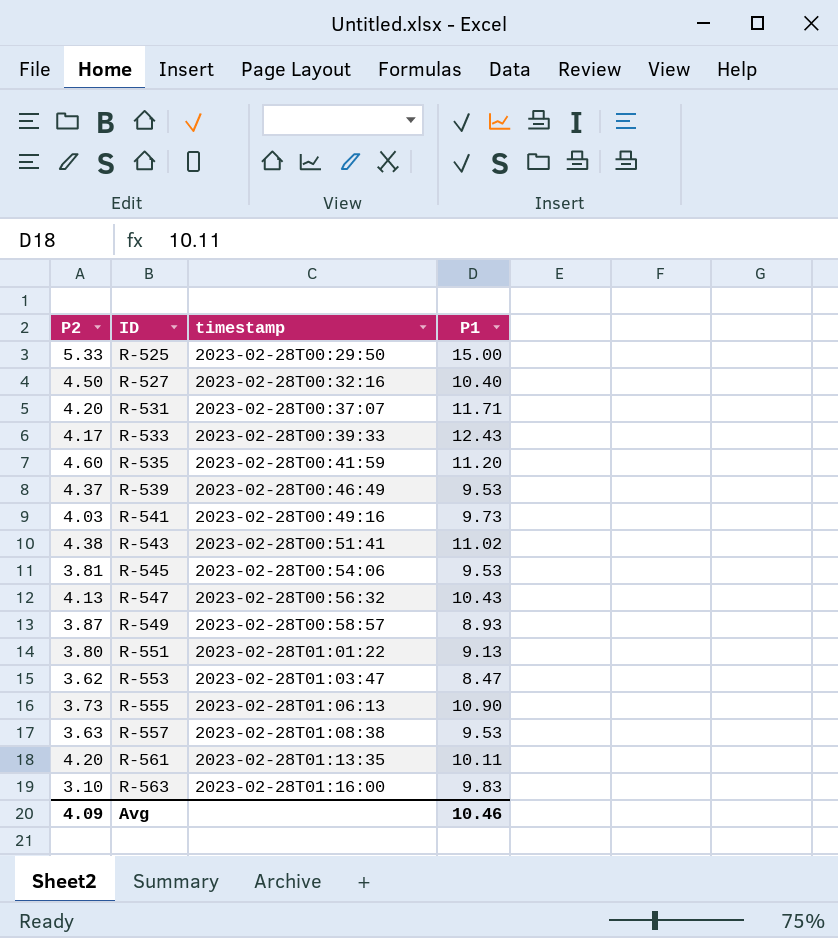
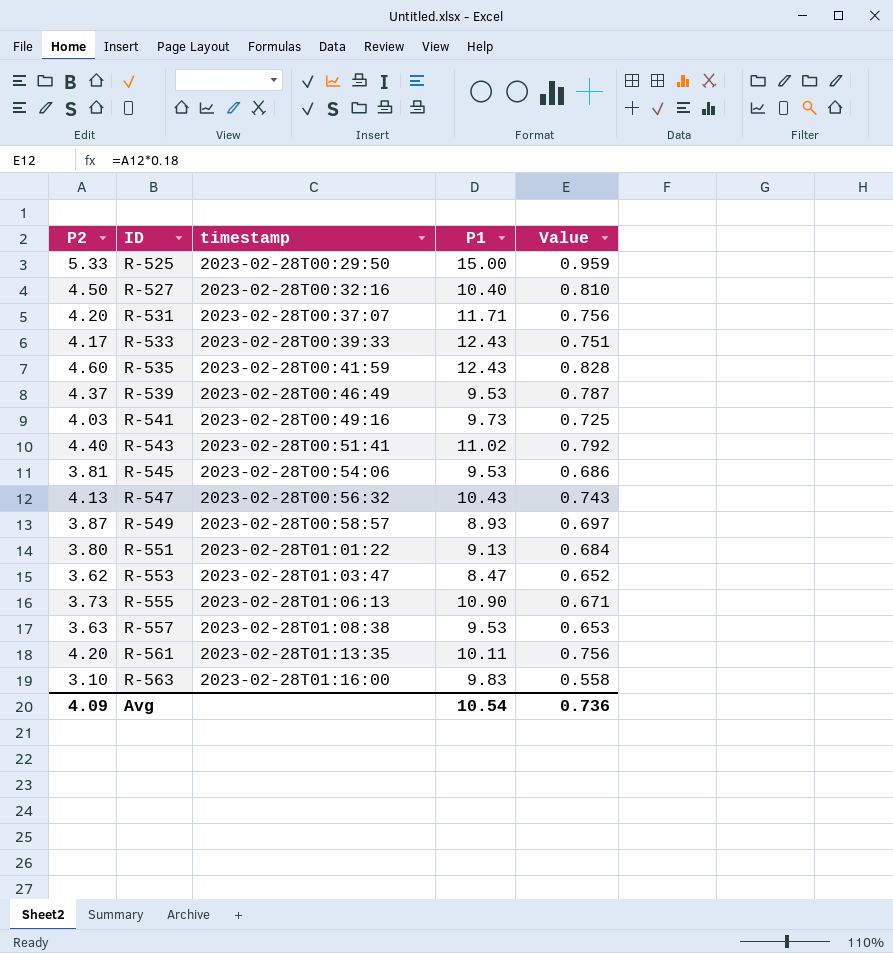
column Value | formula: none -> [P2] * 0.18
R-535 | P1: 11.20 -> 12.43
R-543 | P2: 4.38 -> 4.40
Avg | P1: 10.46 -> 10.54

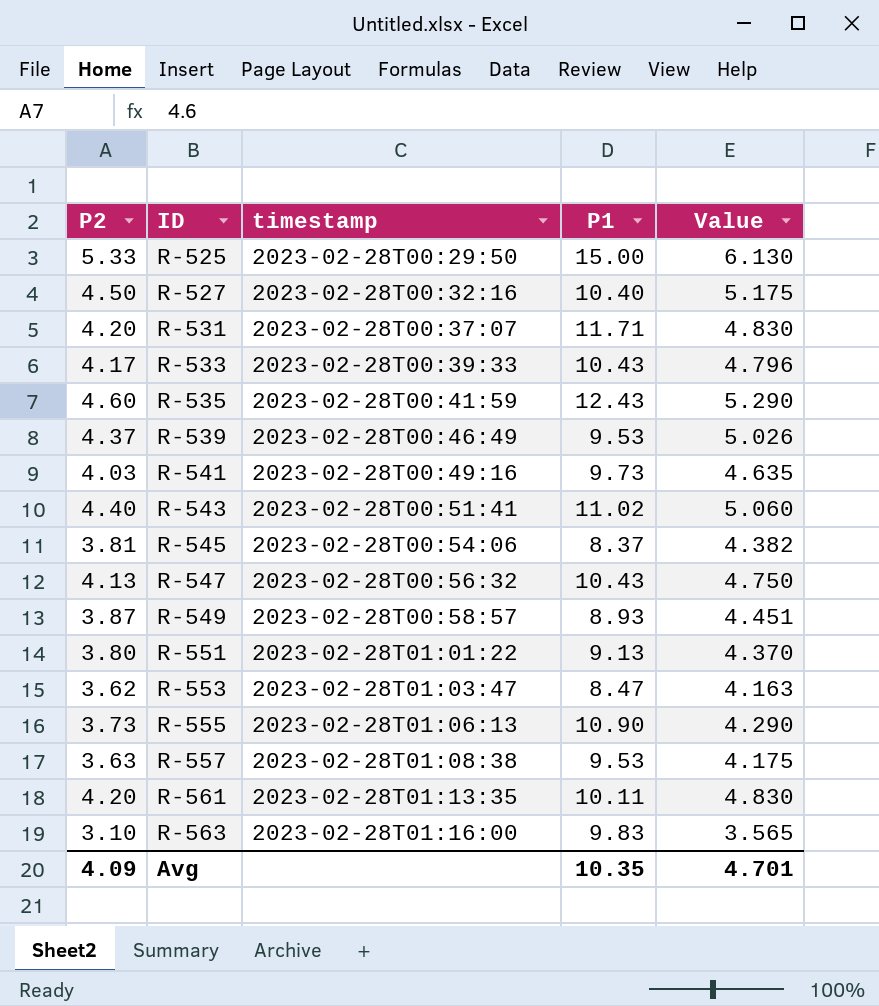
column Value | formula: [P2] * 0.18 -> [P2] * 1.15
R-533 | P1: 12.43 -> 10.43
R-545 | P1: 9.53 -> 8.37
Avg | P1: 10.54 -> 10.35
Avg | Value: 0.736 -> 4.701

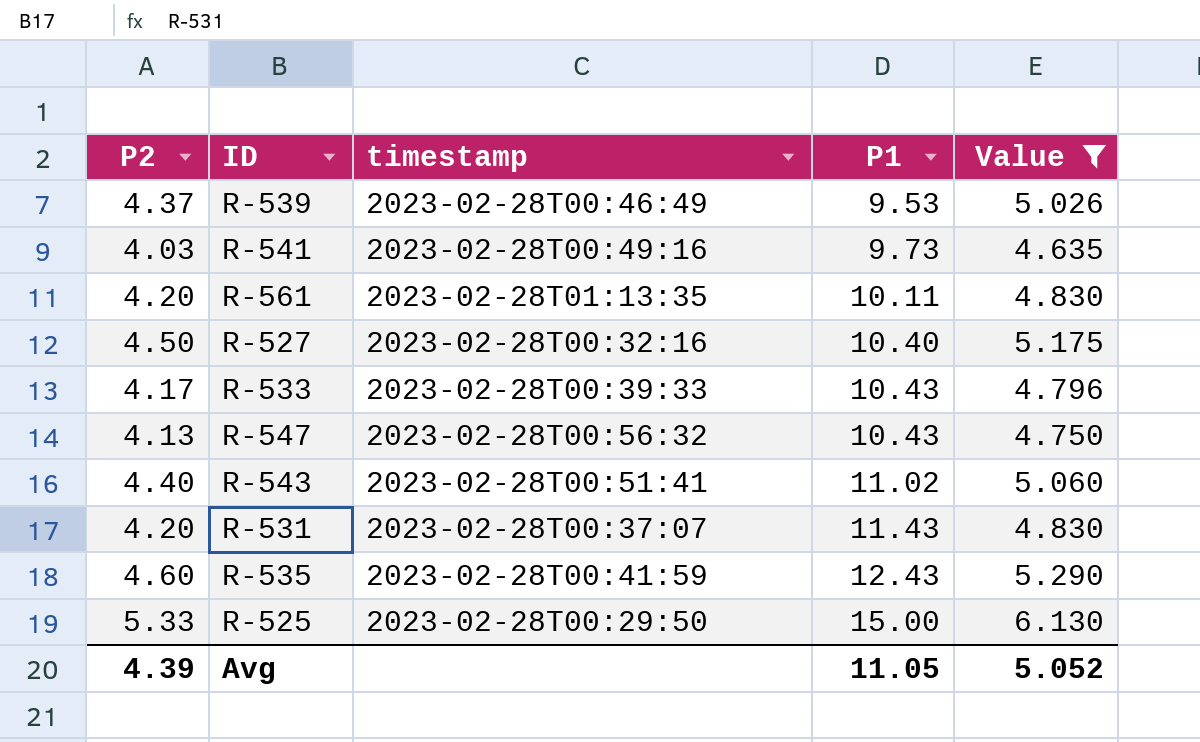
filter: none -> Value >= 4.635
row order: ID ascending -> P1 ascending
R-531 | P1: 11.71 -> 11.43
Avg | P2: 4.09 -> 4.39
Avg | P1: 10.35 -> 11.05
Avg | Value: 4.701 -> 5.052

